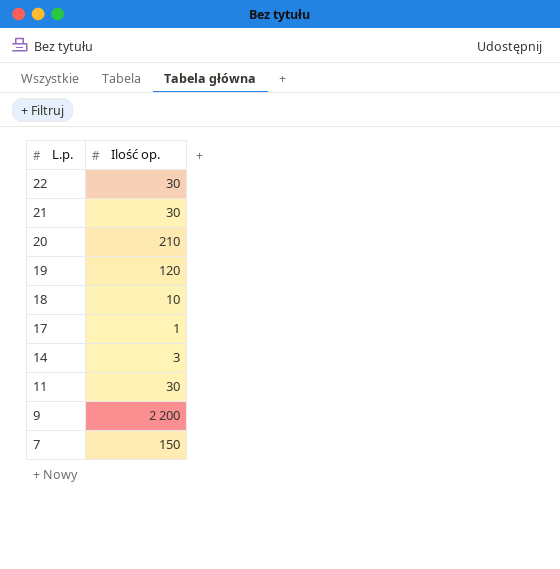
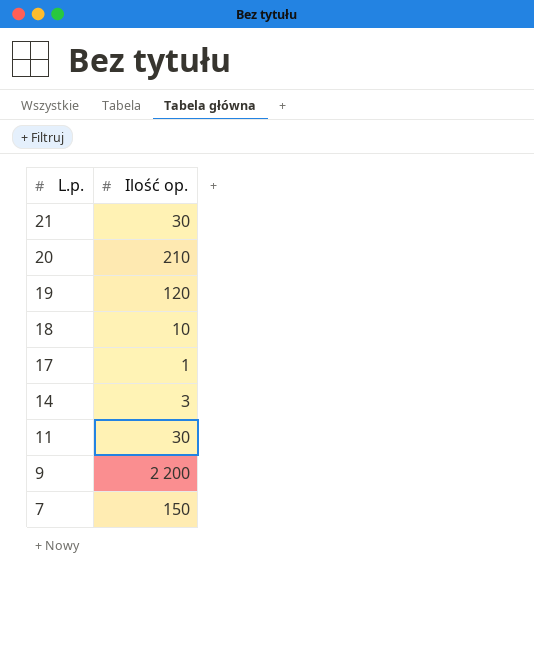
row 22: 30 -> none

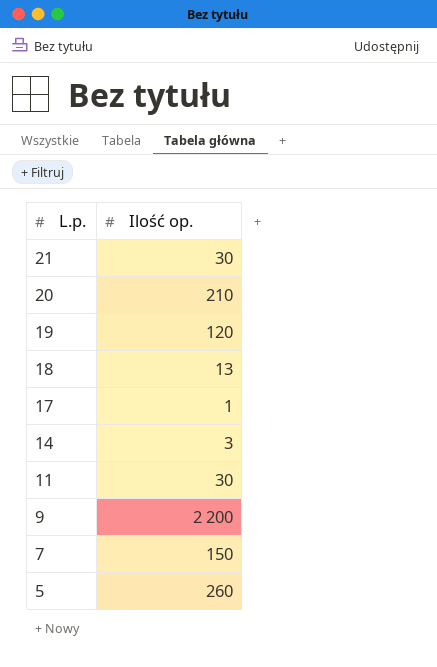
18 | Ilość op.: 10 -> 13
row 5: none -> 260

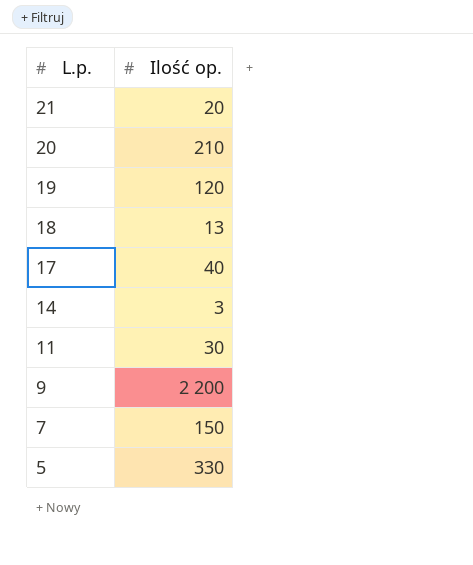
21 | Ilość op.: 30 -> 20
17 | Ilość op.: 1 -> 40
5 | Ilość op.: 260 -> 330

